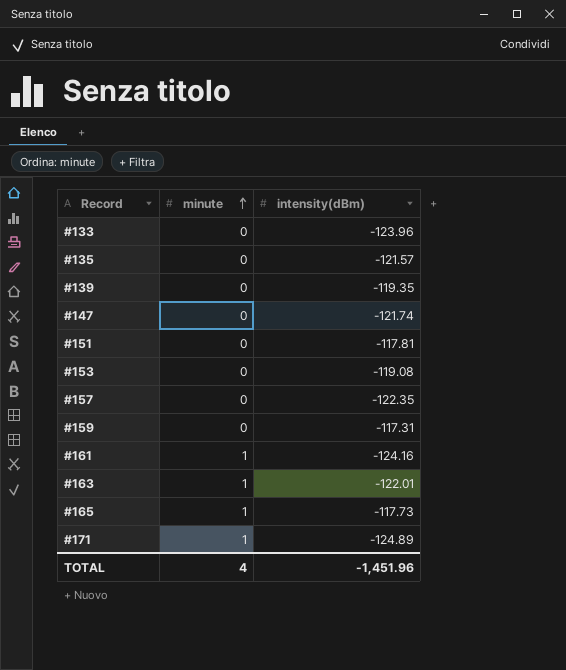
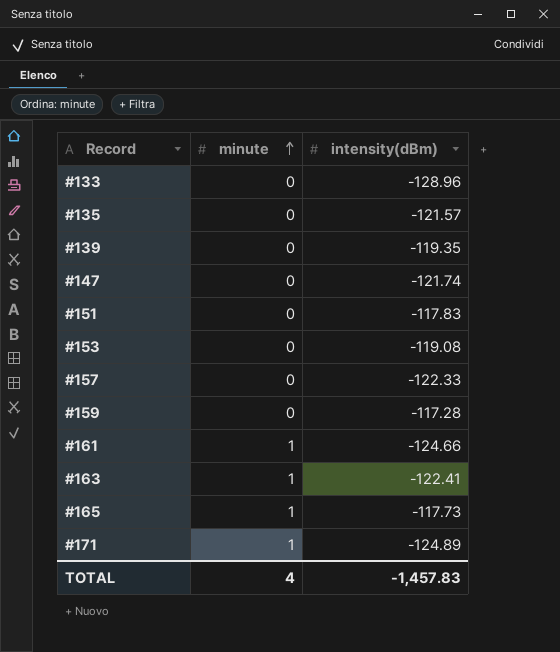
#133 | intensity(dBm): -123.96 -> -128.96
#151 | intensity(dBm): -117.81 -> -117.83
#157 | intensity(dBm): -122.35 -> -122.33
#159 | intensity(dBm): -117.31 -> -117.28
#161 | intensity(dBm): -124.16 -> -124.66
#163 | intensity(dBm): -122.01 -> -122.41
TOTAL | intensity(dBm): -1,451.96 -> -1,457.83

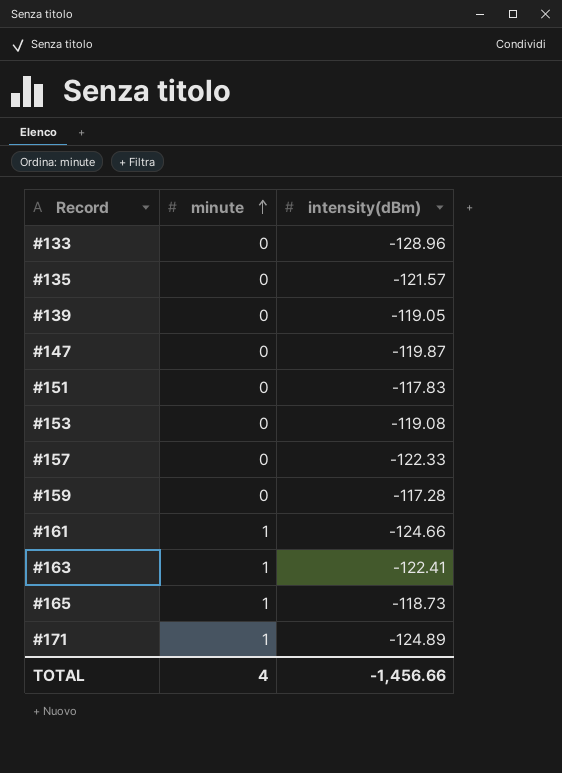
#139 | intensity(dBm): -119.35 -> -119.05
#147 | intensity(dBm): -121.74 -> -119.87
#165 | intensity(dBm): -117.73 -> -118.73
TOTAL | intensity(dBm): -1,457.83 -> -1,456.66

